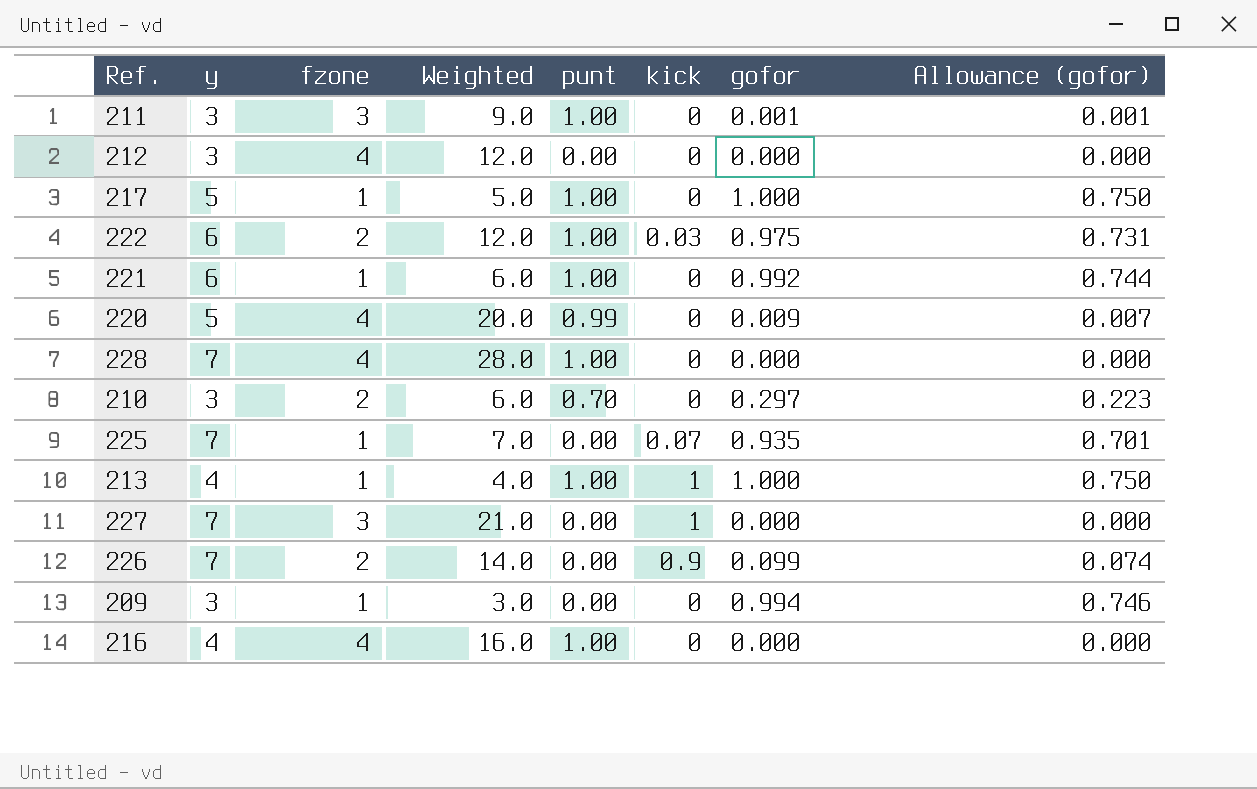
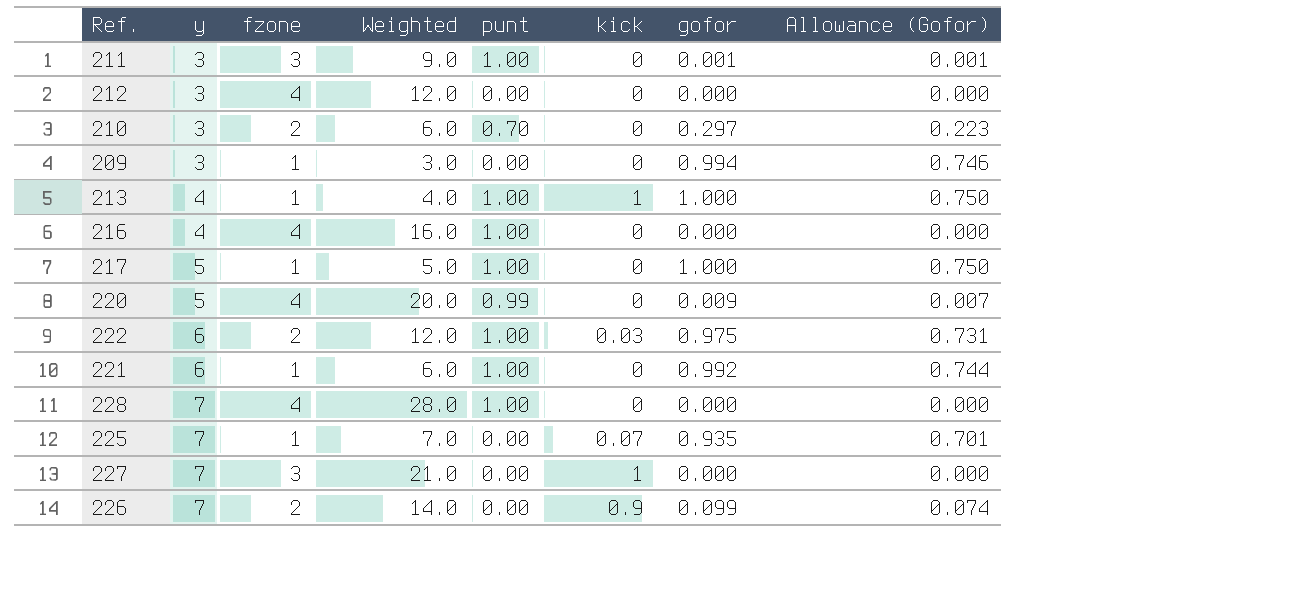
row order: none -> y ascending
column name: Allowance (gofor) -> Allowance (Gofor)

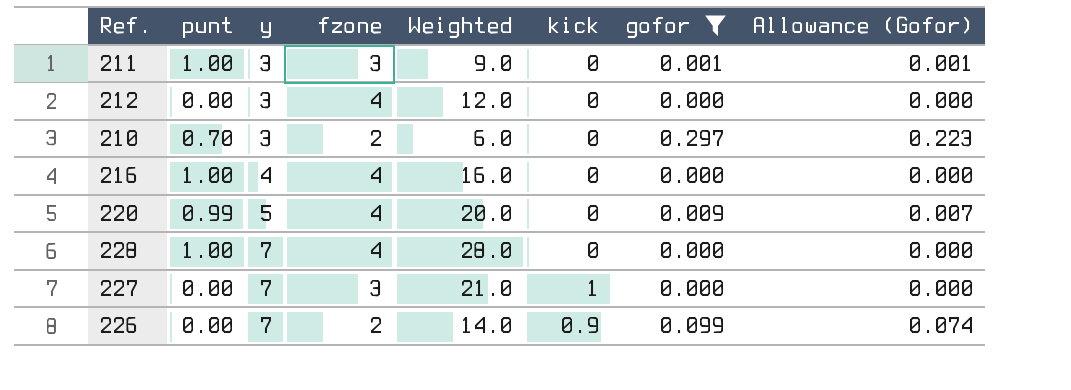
filter: none -> gofor <= 0.297
column punt | position: 5 -> 2

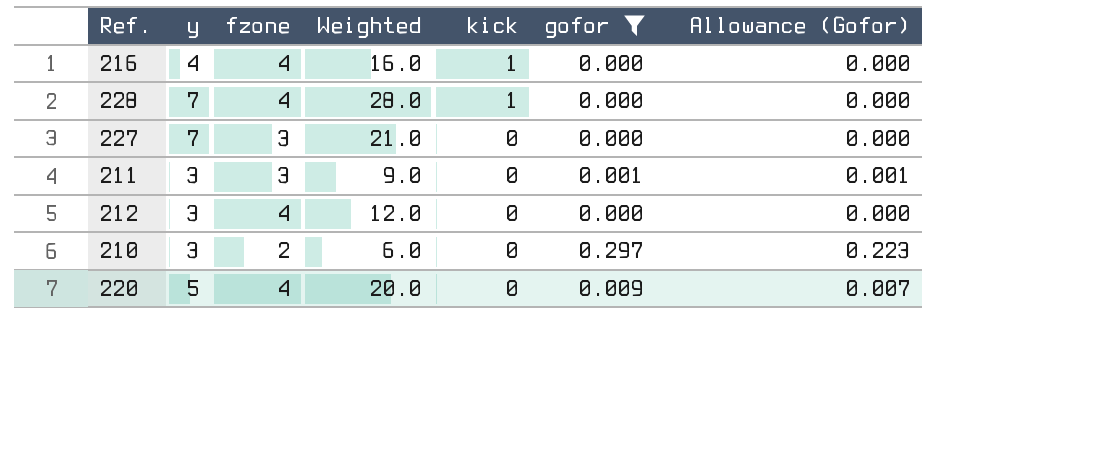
row order: y ascending -> kick descending
column punt | position: 2 -> none
row 226: 0.00 | 7 | 2 | 14.0 | 0.9 | 0.099 | 0.074 -> none
216 | kick: 0 -> 1
228 | kick: 0 -> 1
227 | kick: 1 -> 0

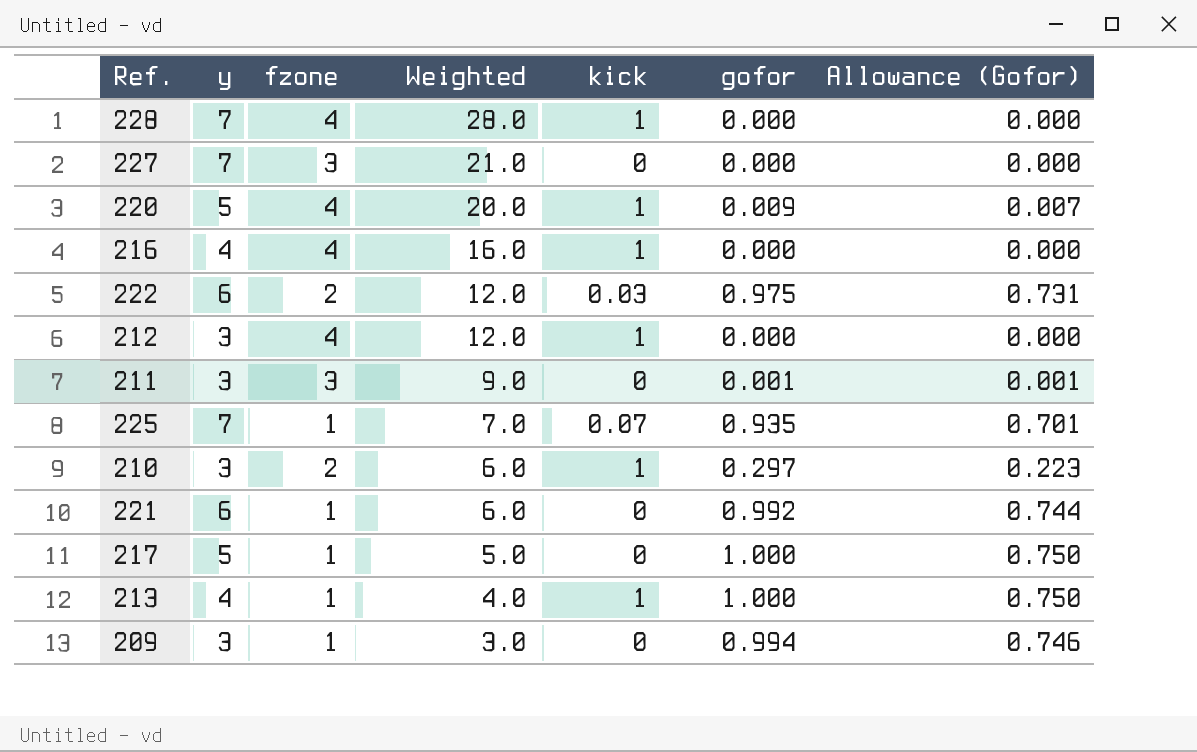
filter: gofor <= 0.297 -> none
row order: kick descending -> Weighted descending
220 | kick: 0 -> 1
212 | kick: 0 -> 1
210 | kick: 0 -> 1

